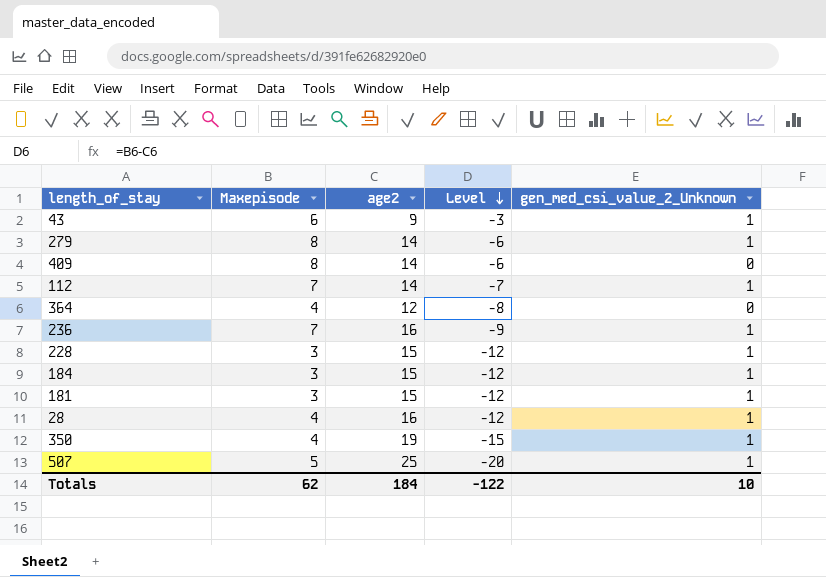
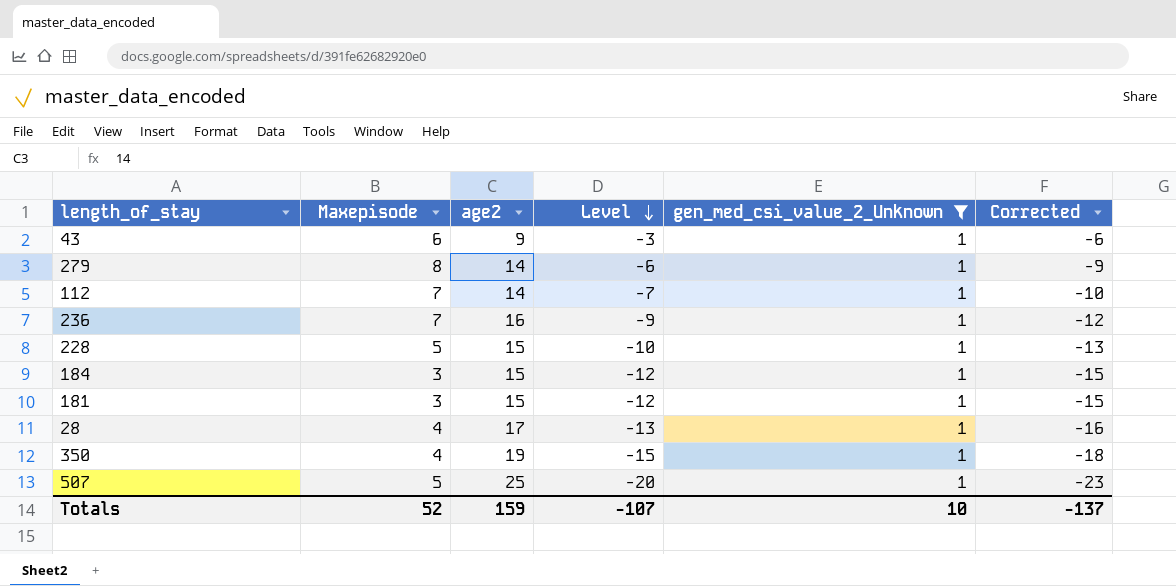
filter: none -> gen_med_csi_value_2_Unknown = 1
column Corrected | formula: none -> [Level] - 3
228 | Maxepisode: 3 -> 5
228 | Level: -12 -> -10
28 | age2: 16 -> 17
28 | Level: -12 -> -13
Totals | Maxepisode: 62 -> 52
Totals | age2: 184 -> 159
Totals | Level: -122 -> -107

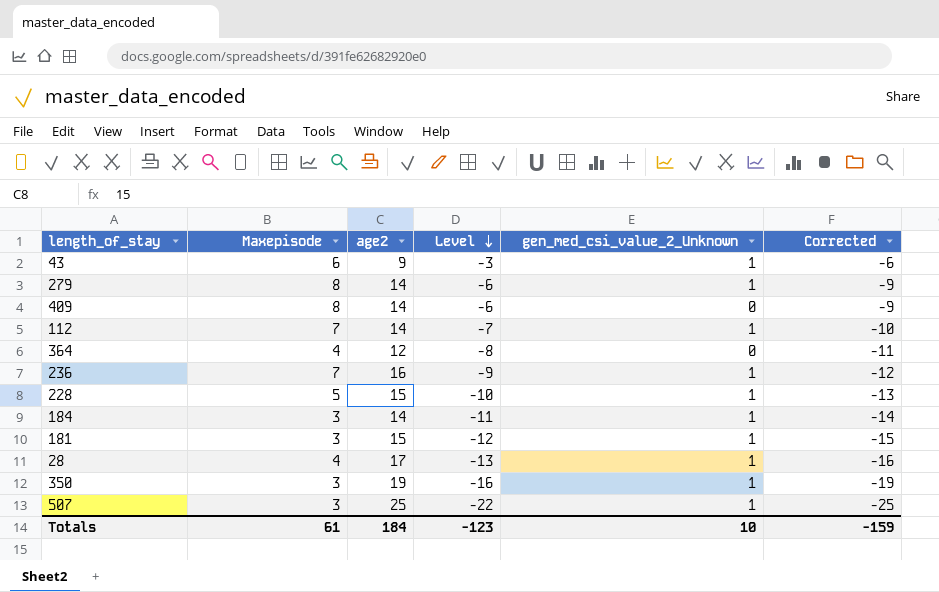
filter: gen_med_csi_value_2_Unknown = 1 -> none
184 | age2: 15 -> 14
184 | Level: -12 -> -11
184 | Corrected: -15 -> -14
350 | Maxepisode: 4 -> 3
350 | Level: -15 -> -16
350 | Corrected: -18 -> -19
507 | Maxepisode: 5 -> 3
507 | Level: -20 -> -22
507 | Corrected: -23 -> -25
Totals | Maxepisode: 52 -> 61
Totals | age2: 159 -> 184
Totals | Level: -107 -> -123
Totals | Corrected: -137 -> -159

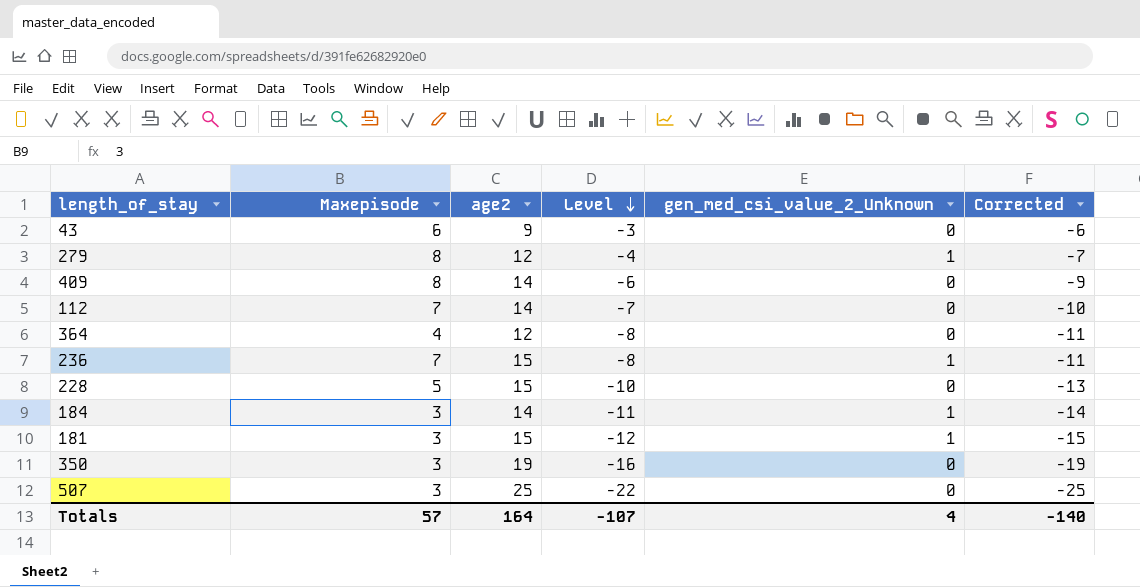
row 28: 4 | 17 | -13 | 1 | -16 -> none
43 | gen_med_csi_value_2_Unknown: 1 -> 0
279 | age2: 14 -> 12
279 | Level: -6 -> -4
279 | Corrected: -9 -> -7
112 | gen_med_csi_value_2_Unknown: 1 -> 0
236 | age2: 16 -> 15
236 | Level: -9 -> -8
236 | Corrected: -12 -> -11
228 | gen_med_csi_value_2_Unknown: 1 -> 0
350 | gen_med_csi_value_2_Unknown: 1 -> 0
507 | gen_med_csi_value_2_Unknown: 1 -> 0
Totals | Maxepisode: 61 -> 57
Totals | age2: 184 -> 164
Totals | Level: -123 -> -107
Totals | gen_med_csi_value_2_Unknown: 10 -> 4
Totals | Corrected: -159 -> -140

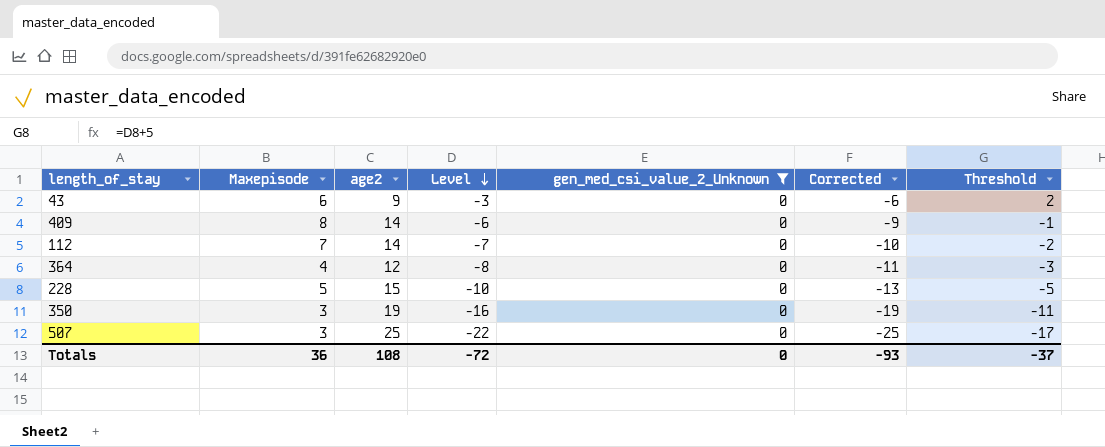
filter: none -> gen_med_csi_value_2_Unknown = 0
column Threshold | formula: none -> [Level] + 5
Totals | Maxepisode: 57 -> 36
Totals | age2: 164 -> 108
Totals | Level: -107 -> -72
Totals | gen_med_csi_value_2_Unknown: 4 -> 0
Totals | Corrected: -140 -> -93

